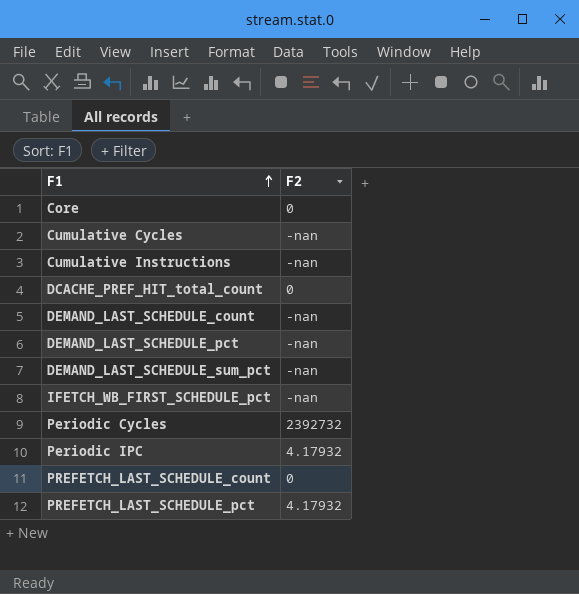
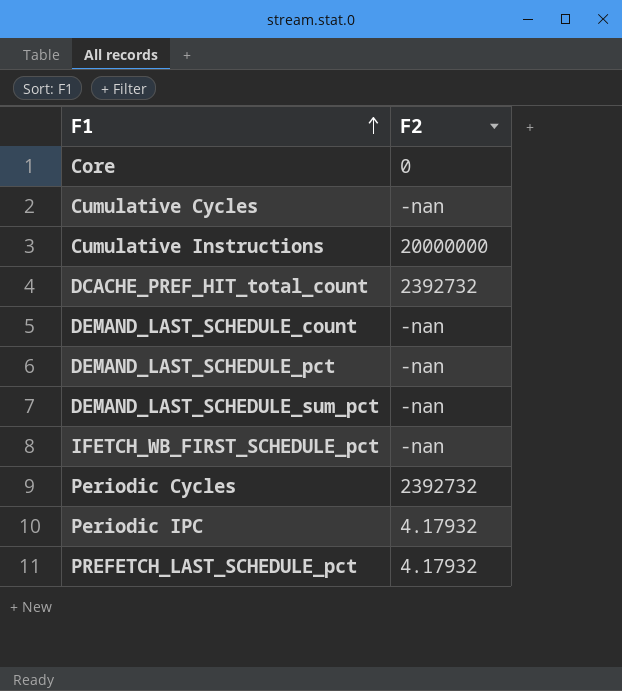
row PREFETCH_LAST_SCHEDULE_count: 0 -> none
Cumulative Instructions | F2: -nan -> 20000000
DCACHE_PREF_HIT_total_count | F2: 0 -> 2392732

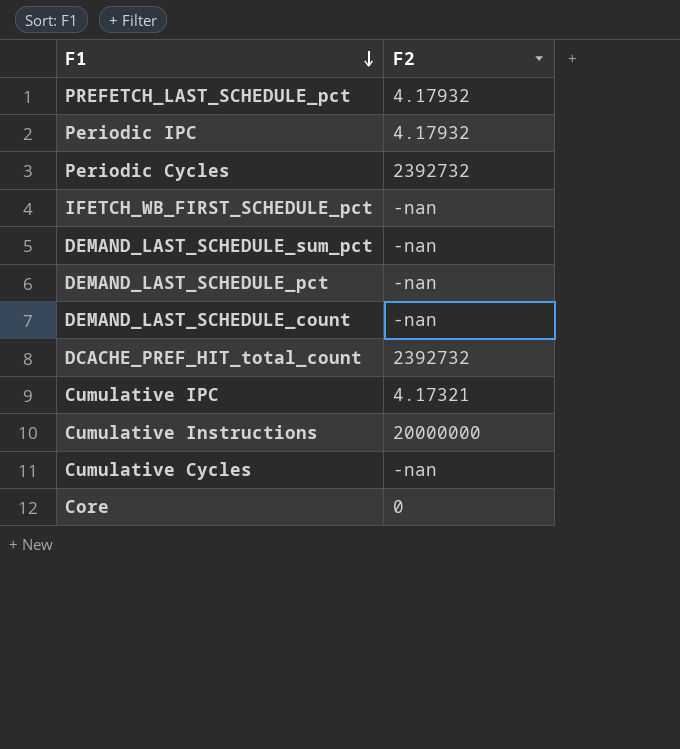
row order: F1 ascending -> F1 descending
row Cumulative IPC: none -> 4.17321

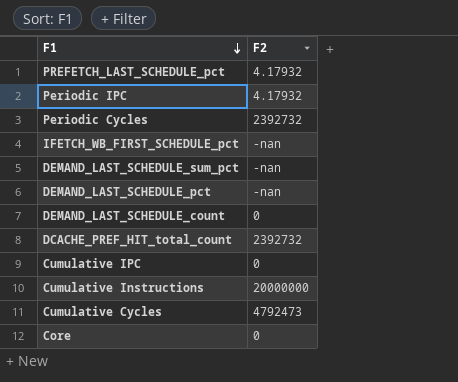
DEMAND_LAST_SCHEDULE_count | F2: -nan -> 0
Cumulative IPC | F2: 4.17321 -> 0
Cumulative Cycles | F2: -nan -> 4792473

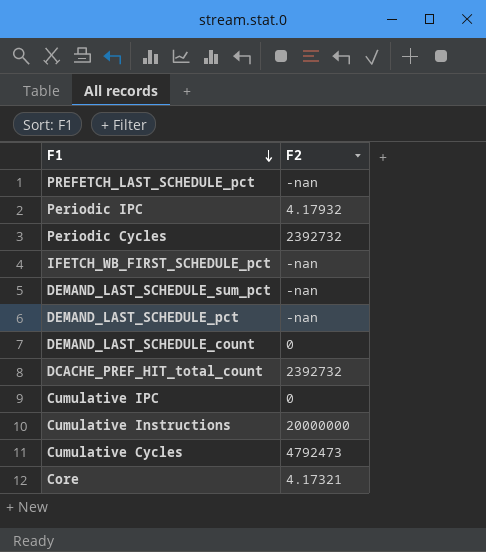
PREFETCH_LAST_SCHEDULE_pct | F2: 4.17932 -> -nan
Core | F2: 0 -> 4.17321

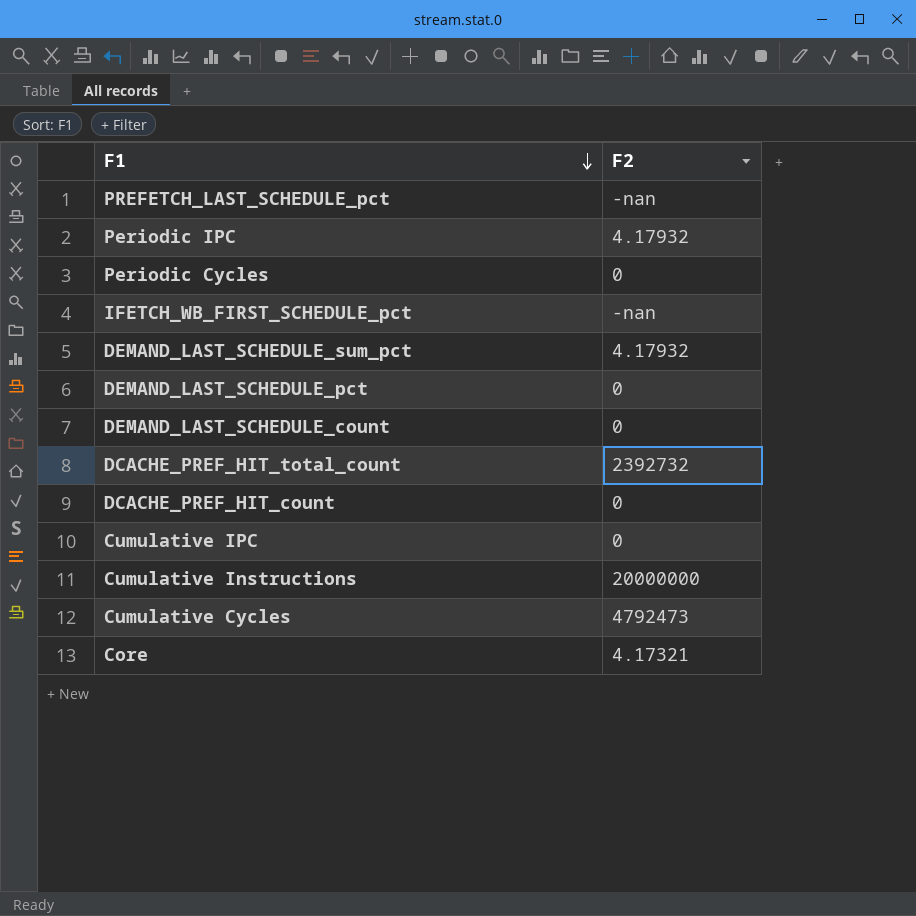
Periodic Cycles | F2: 2392732 -> 0
DEMAND_LAST_SCHEDULE_sum_pct | F2: -nan -> 4.17932
DEMAND_LAST_SCHEDULE_pct | F2: -nan -> 0
row DCACHE_PREF_HIT_count: none -> 0

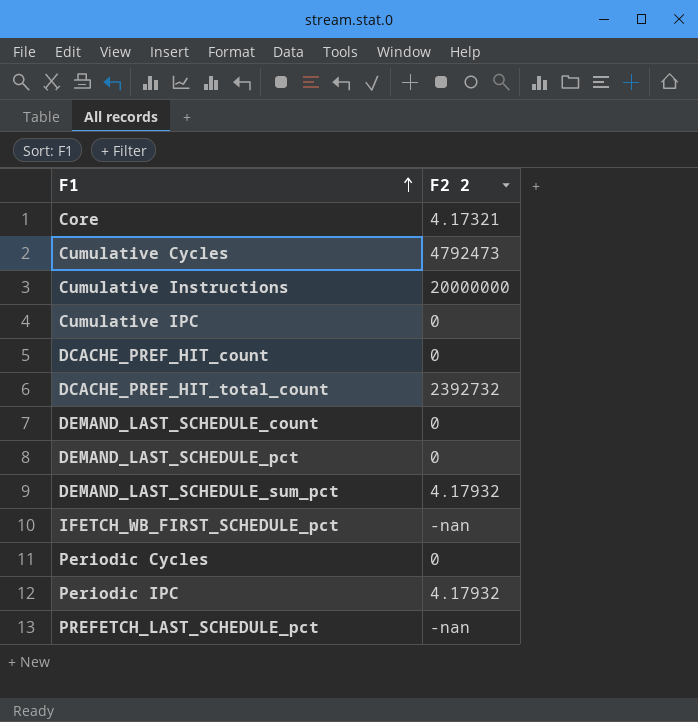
row order: F1 descending -> F1 ascending
column name: F2 -> F2 2

